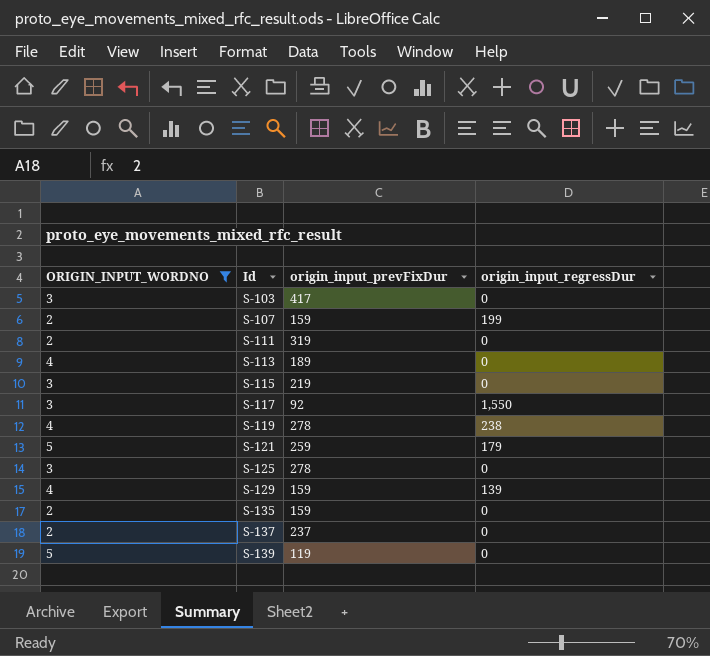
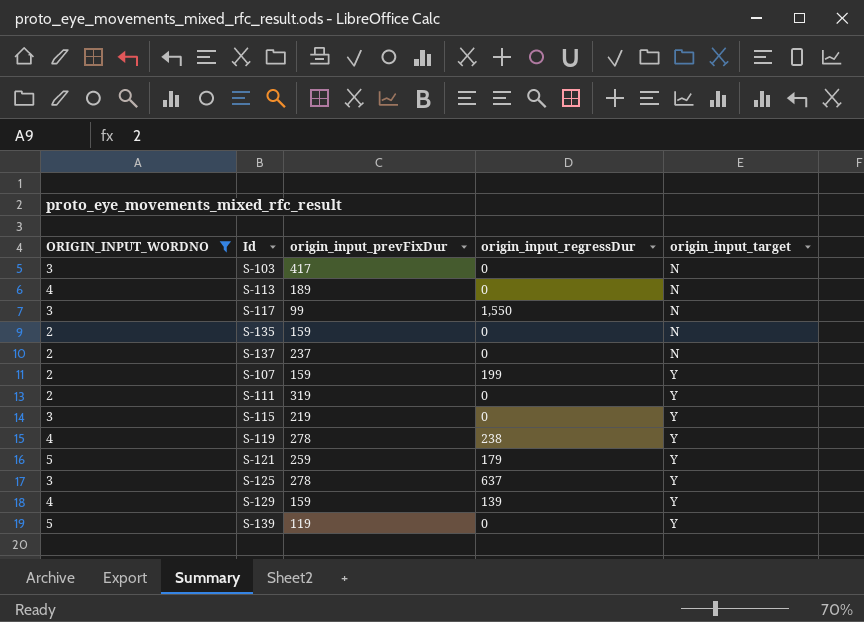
row order: Id ascending -> origin_input_target ascending
column origin_input_target | position: none -> 5
S-117 | origin_input_prevFixDur: 92 -> 99
S-125 | origin_input_regressDur: 0 -> 637

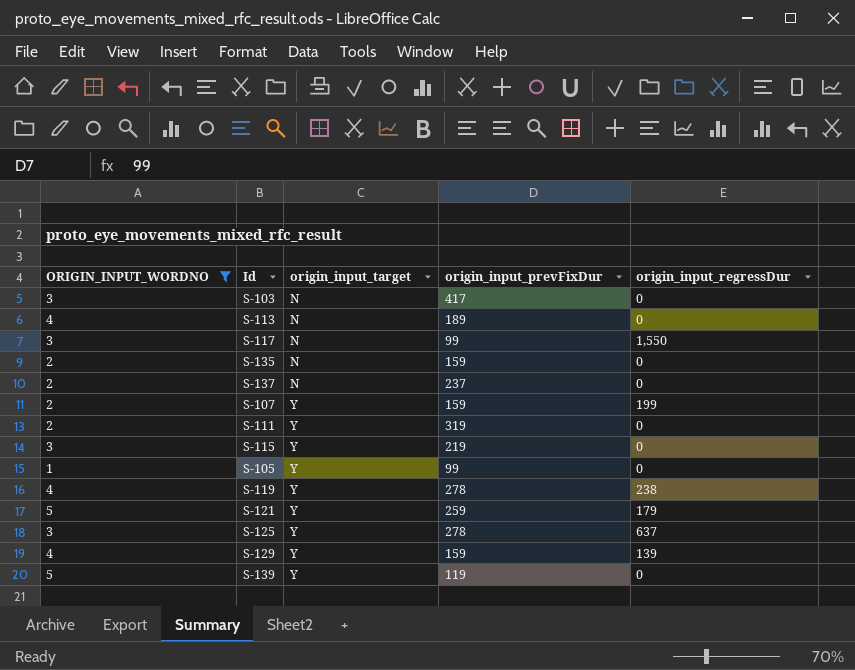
column origin_input_target | position: 5 -> 3
row S-105: none -> 1 | Y | 99 | 0

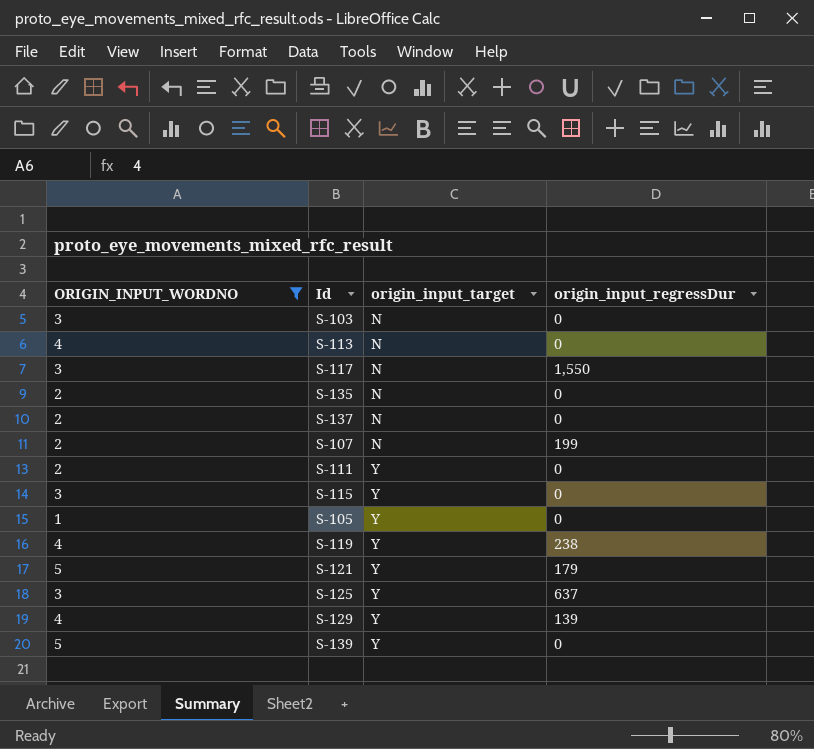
column origin_input_prevFixDur | position: 4 -> none
S-107 | origin_input_target: Y -> N

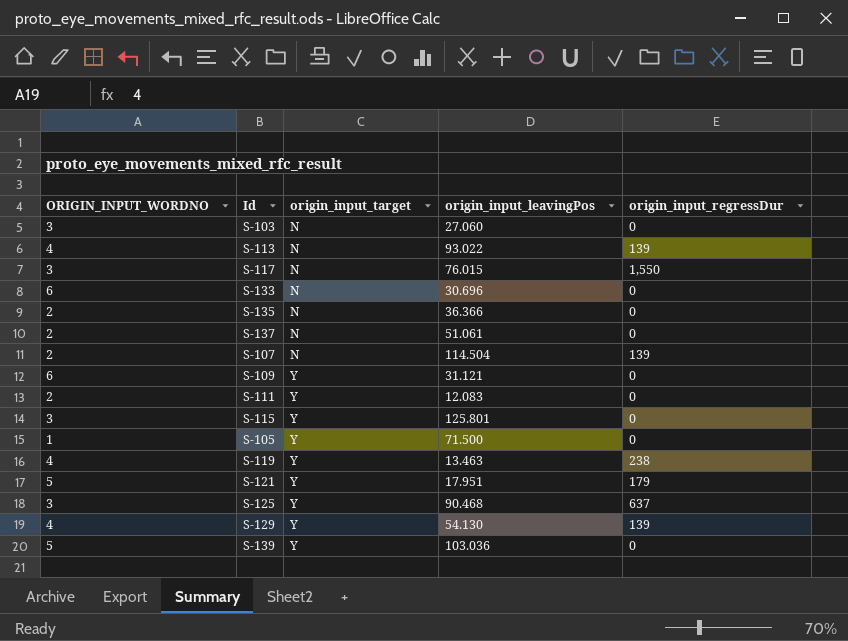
filter: ORIGIN_INPUT_WORDNO != 6 -> none
column origin_input_leavingPos | position: none -> 4
S-113 | origin_input_regressDur: 0 -> 139
S-107 | origin_input_regressDur: 199 -> 139

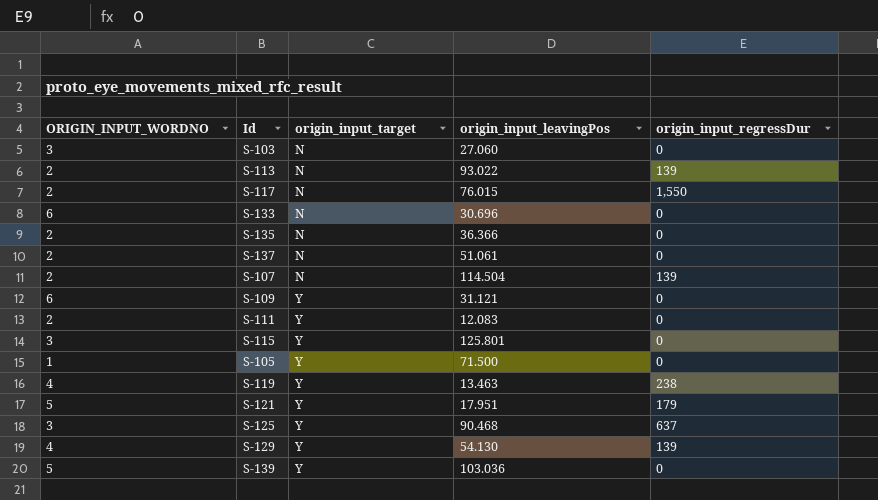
S-113 | ORIGIN_INPUT_WORDNO: 4 -> 2
S-117 | ORIGIN_INPUT_WORDNO: 3 -> 2

